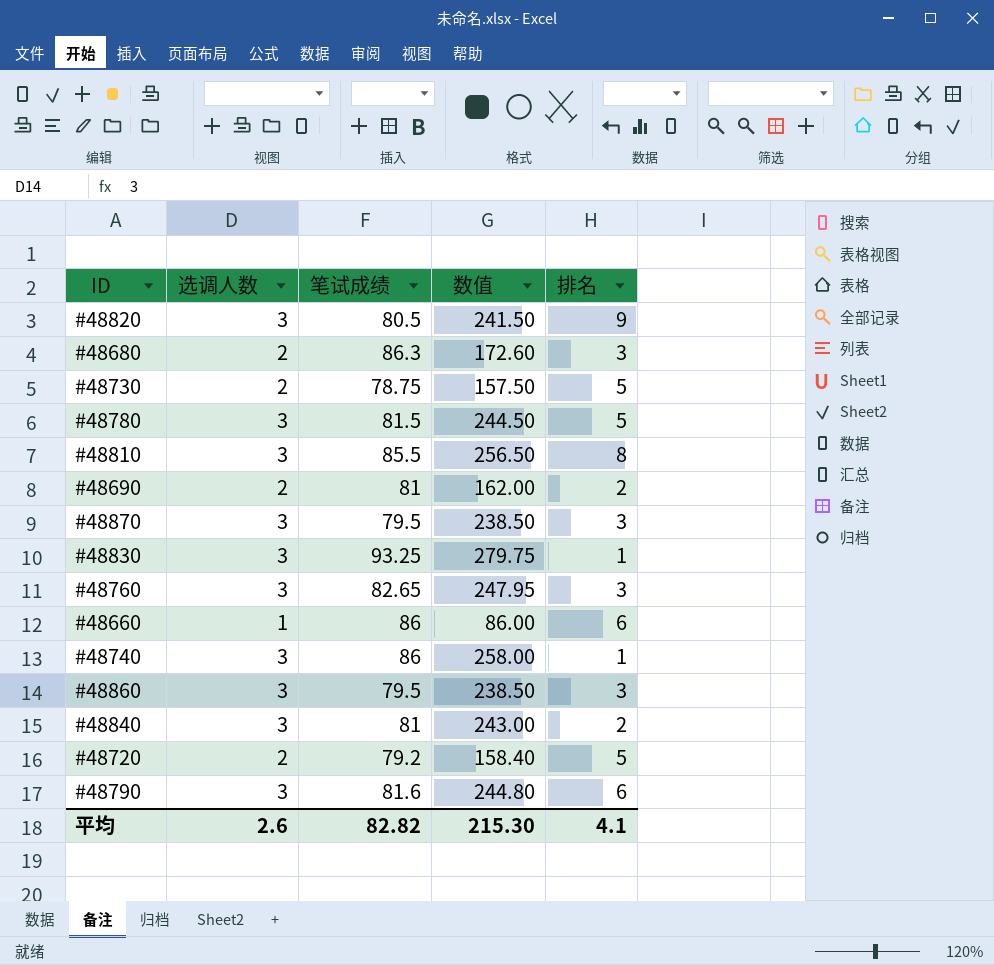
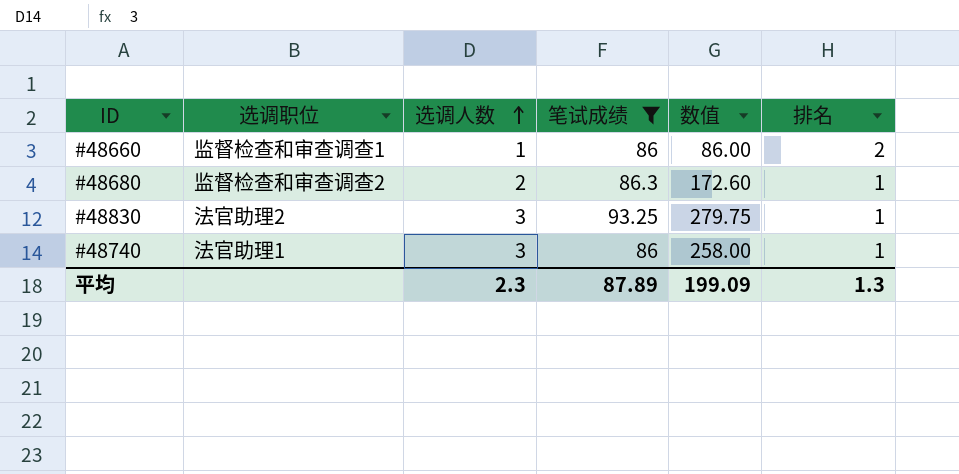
filter: none -> 笔试成绩 >= 86
row order: none -> 选调人数 ascending
column 选调职位 | position: none -> 2
#48660 | 排名: 6 -> 2
#48680 | 排名: 3 -> 1
平均 | 选调人数: 2.6 -> 2.3
平均 | 笔试成绩: 82.82 -> 87.89
平均 | 数值: 215.30 -> 199.09
平均 | 排名: 4.1 -> 1.3

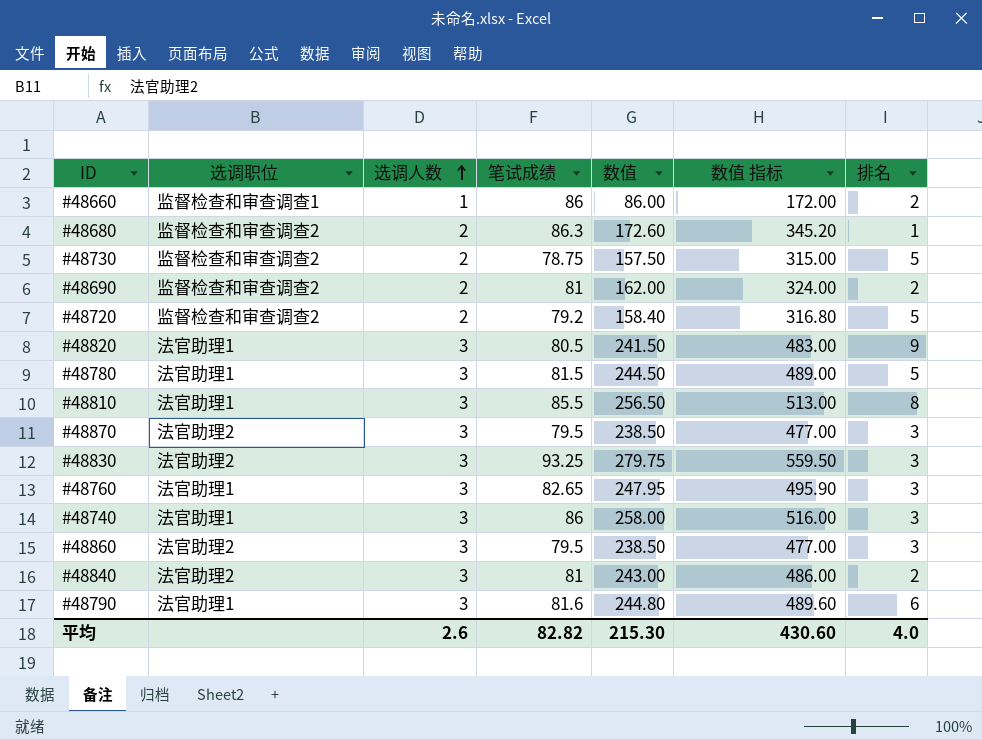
filter: 笔试成绩 >= 86 -> none
column 数值 指标 | formula: none -> [数值] * 2
#48830 | 排名: 1 -> 3
#48740 | 排名: 1 -> 3
平均 | 选调人数: 2.3 -> 2.6
平均 | 笔试成绩: 87.89 -> 82.82
平均 | 数值: 199.09 -> 215.30
平均 | 排名: 1.3 -> 4.0

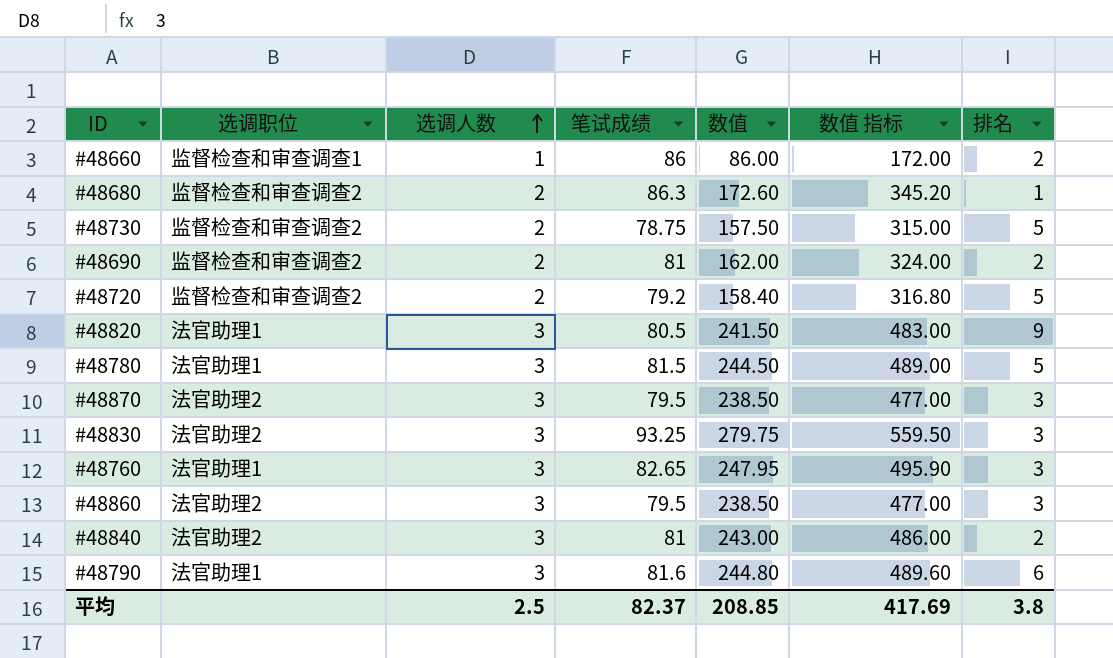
row #48810: 法官助理1 | 3 | 85.5 | 256.50 | 513.00 | 8 -> none
row #48740: 法官助理1 | 3 | 86 | 258.00 | 516.00 | 3 -> none
平均 | 选调人数: 2.6 -> 2.5
平均 | 笔试成绩: 82.82 -> 82.37
平均 | 数值: 215.30 -> 208.85
平均 | 数值 指标: 430.60 -> 417.69
平均 | 排名: 4.0 -> 3.8

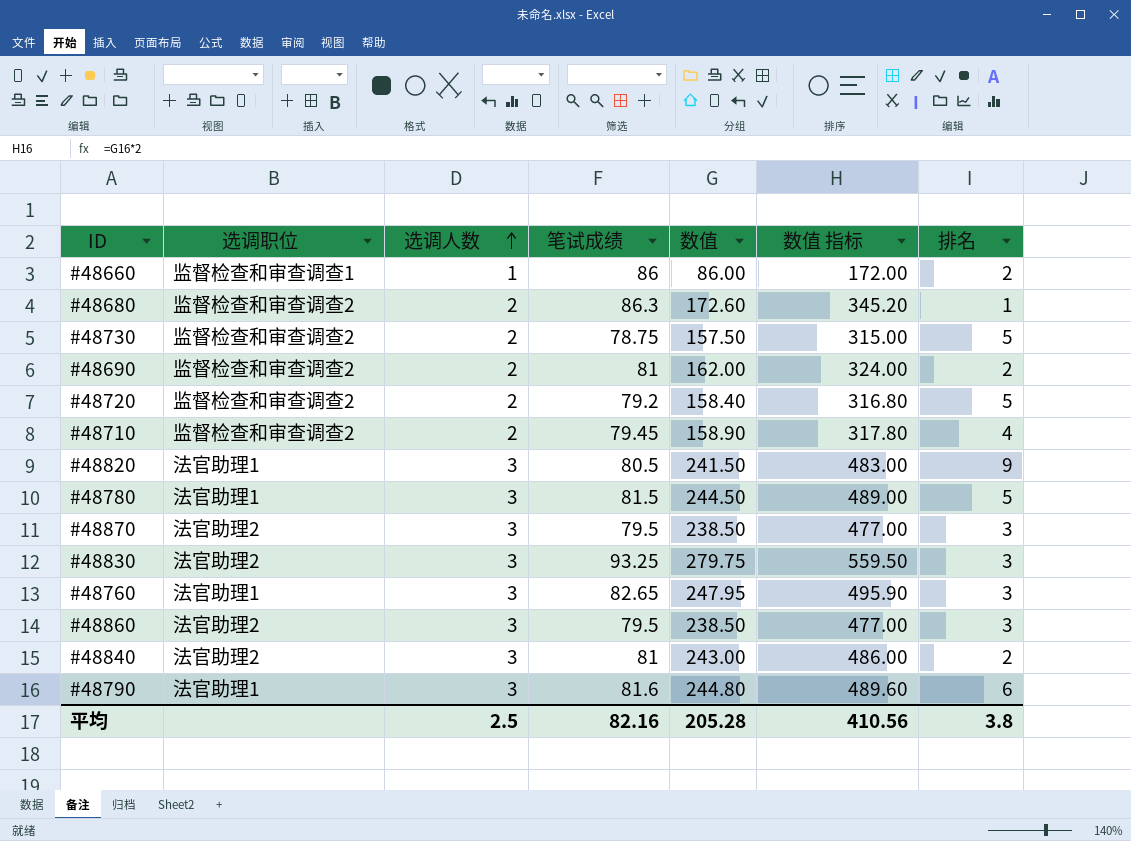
row #48710: none -> 监督检查和审查调查2 | 2 | 79.45 | 158.90 | 317.80 | 4
平均 | 笔试成绩: 82.37 -> 82.16
平均 | 数值: 208.85 -> 205.28
平均 | 数值 指标: 417.69 -> 410.56

